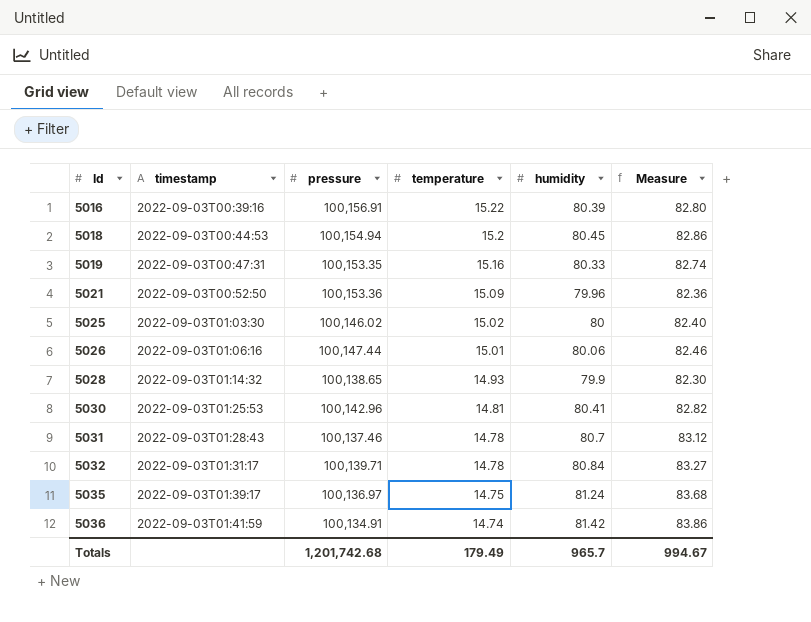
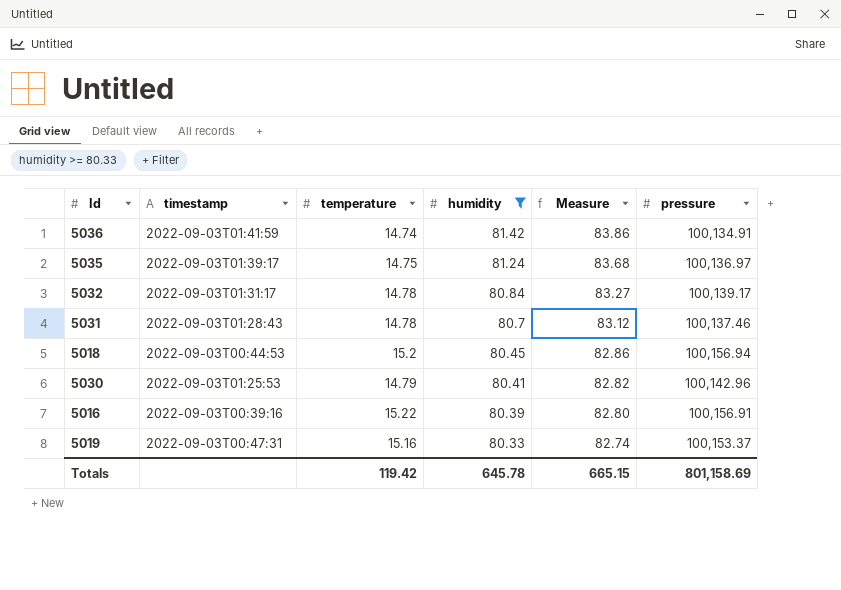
filter: none -> humidity >= 80.33
row order: Id ascending -> humidity descending
column pressure | position: 3 -> 6
5032 | pressure: 100,139.71 -> 100,139.17
5018 | pressure: 100,154.94 -> 100,156.94
5030 | temperature: 14.81 -> 14.79
5019 | pressure: 100,153.35 -> 100,153.37
Totals | temperature: 179.49 -> 119.42
Totals | humidity: 965.7 -> 645.78
Totals | Measure: 994.67 -> 665.15
Totals | pressure: 1,201,742.68 -> 801,158.69

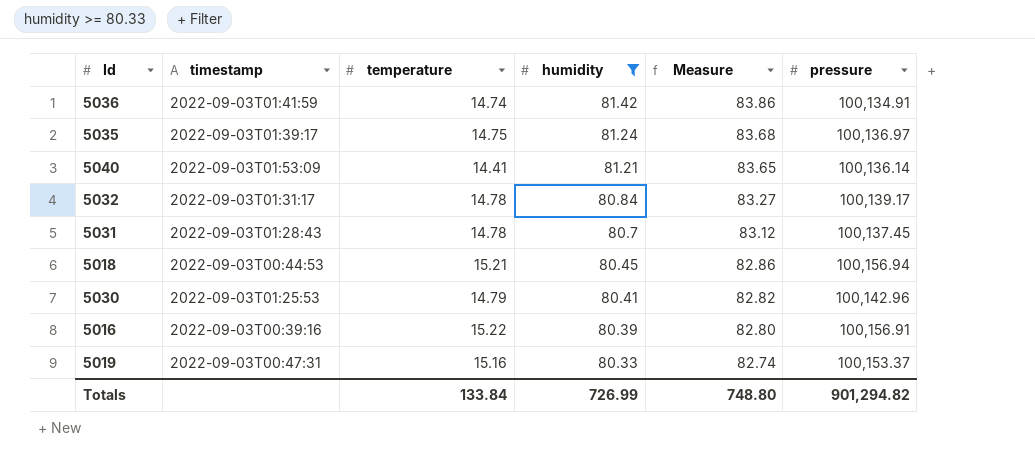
row 5040: none -> 2022-09-03T01:53:09 | 14.41 | 81.21 | 83.65 | 100,136.14
5031 | pressure: 100,137.46 -> 100,137.45
5018 | temperature: 15.2 -> 15.21
Totals | temperature: 119.42 -> 133.84
Totals | humidity: 645.78 -> 726.99
Totals | Measure: 665.15 -> 748.80
Totals | pressure: 801,158.69 -> 901,294.82

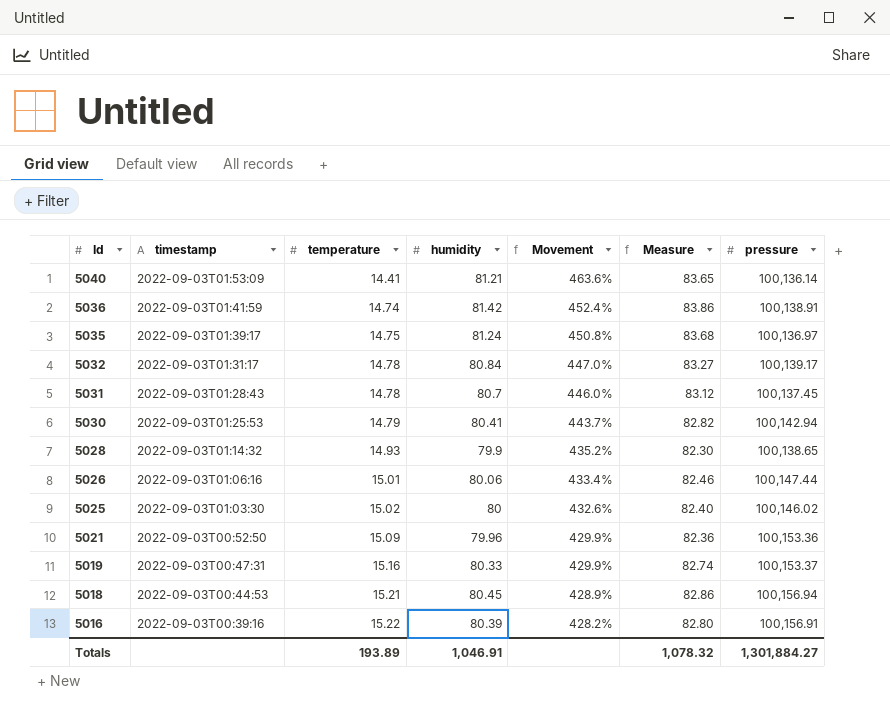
filter: humidity >= 80.33 -> none
row order: humidity descending -> Id descending
column Movement | formula: none -> ([humidity] - [temperature]) / [temperature]
5036 | pressure: 100,134.91 -> 100,138.91
5030 | pressure: 100,142.96 -> 100,142.94
Totals | temperature: 133.84 -> 193.89
Totals | humidity: 726.99 -> 1,046.91
Totals | Measure: 748.80 -> 1,078.32
Totals | pressure: 901,294.82 -> 1,301,884.27

